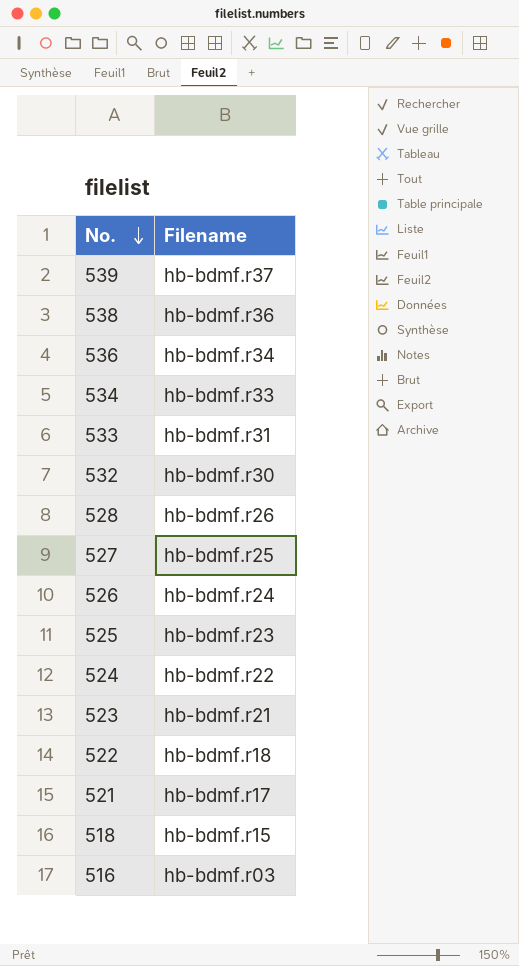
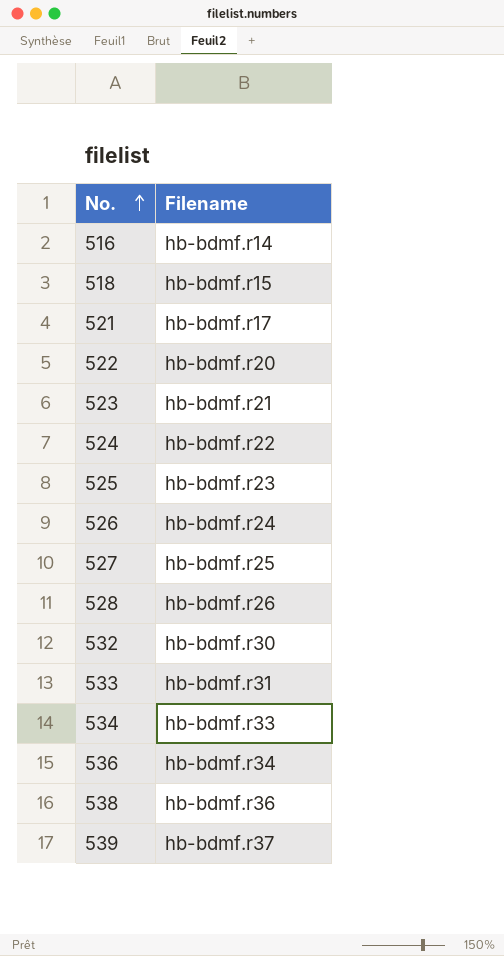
row order: No. descending -> No. ascending
516 | Filename: hb-bdmf.r03 -> hb-bdmf.r14
522 | Filename: hb-bdmf.r18 -> hb-bdmf.r20

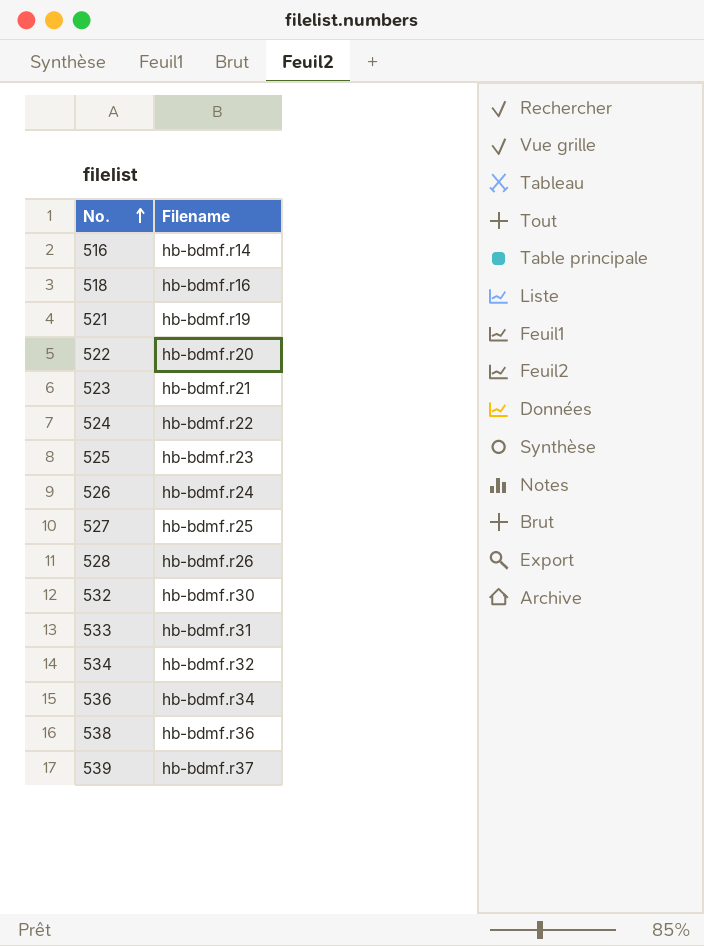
518 | Filename: hb-bdmf.r15 -> hb-bdmf.r16
521 | Filename: hb-bdmf.r17 -> hb-bdmf.r19
534 | Filename: hb-bdmf.r33 -> hb-bdmf.r32

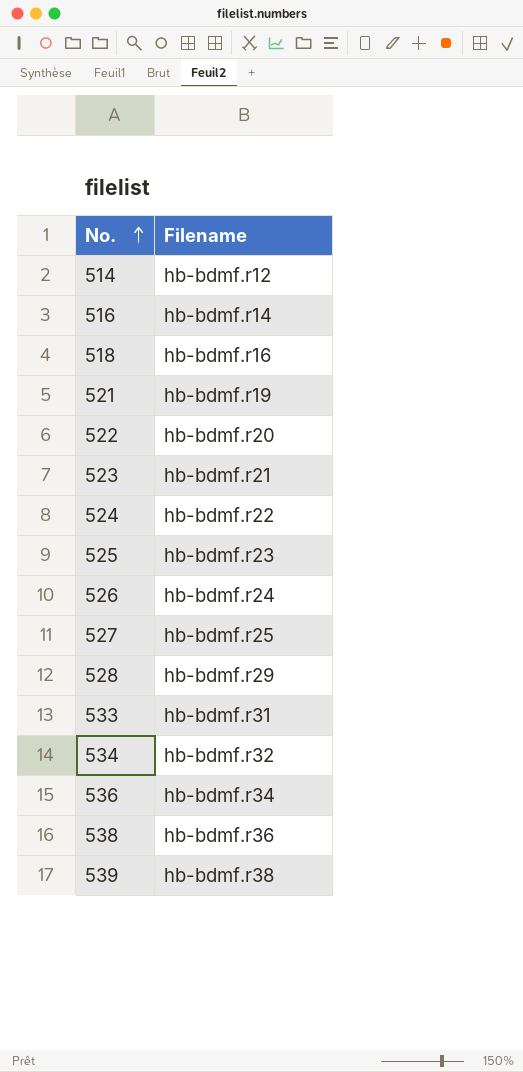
row 532: hb-bdmf.r30 -> none
row 514: none -> hb-bdmf.r12
528 | Filename: hb-bdmf.r26 -> hb-bdmf.r29
539 | Filename: hb-bdmf.r37 -> hb-bdmf.r38

